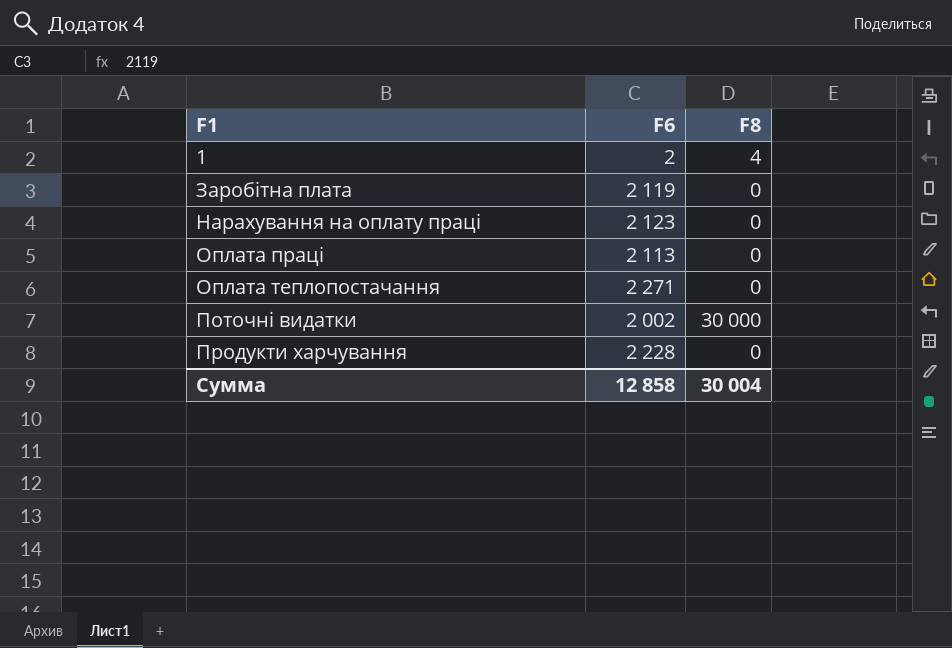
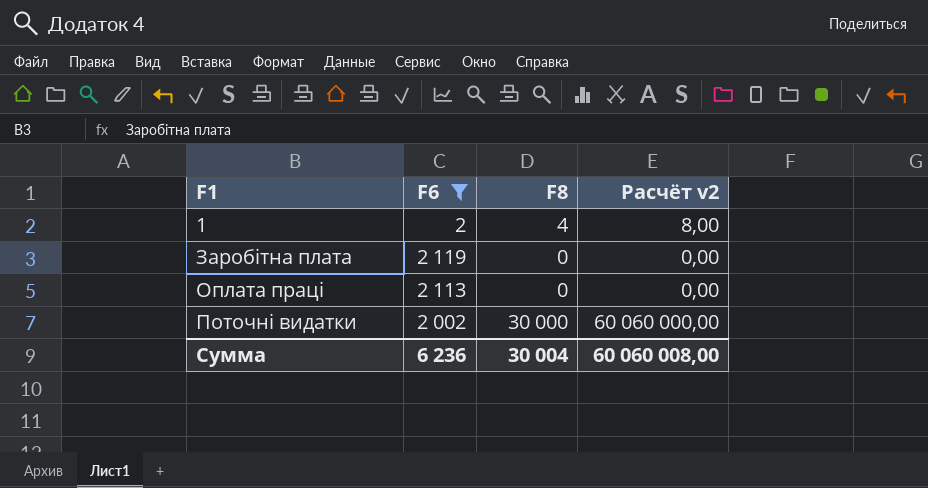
filter: none -> F6 <= 2 119
column Расчёт v2 | formula: none -> [F6] * [F8]
Сумма | F6: 12 858 -> 6 236

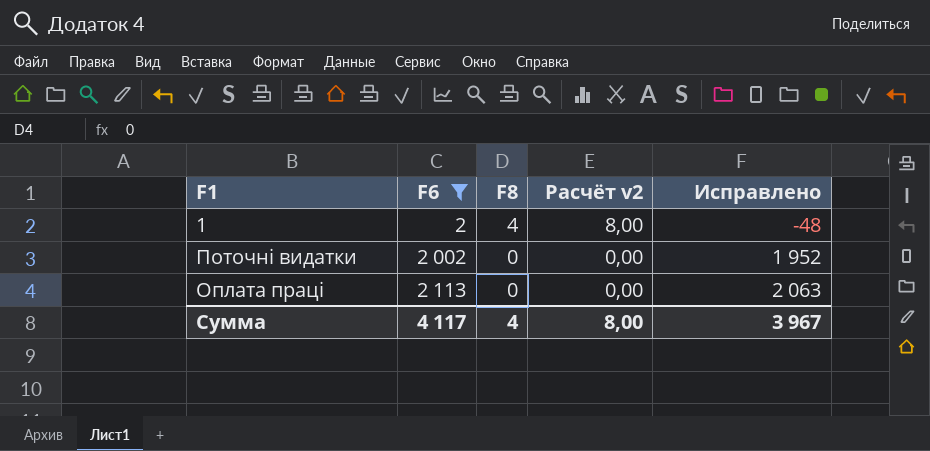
row order: F1 ascending -> F6 ascending
column Исправлено | formula: none -> [F6] - 50
row Заробiтна плата: 2 119 | 0 | 0,00 -> none
Поточні видатки | F8: 30 000 -> 0
Поточні видатки | Расчёт v2: 60 060 000,00 -> 0,00
Сумма | F6: 6 236 -> 4 117
Сумма | F8: 30 004 -> 4
Сумма | Расчёт v2: 60 060 008,00 -> 8,00

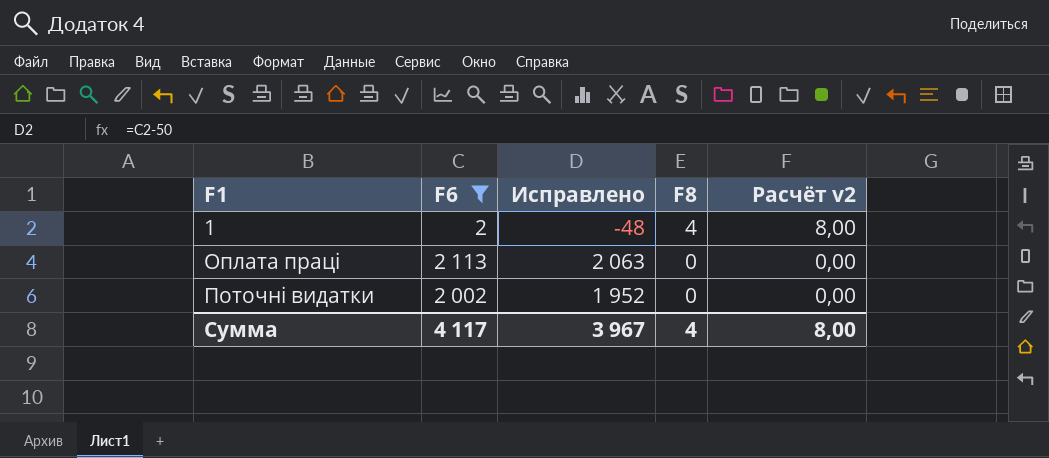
row order: F6 ascending -> F1 ascending
column Исправлено | position: 5 -> 3

